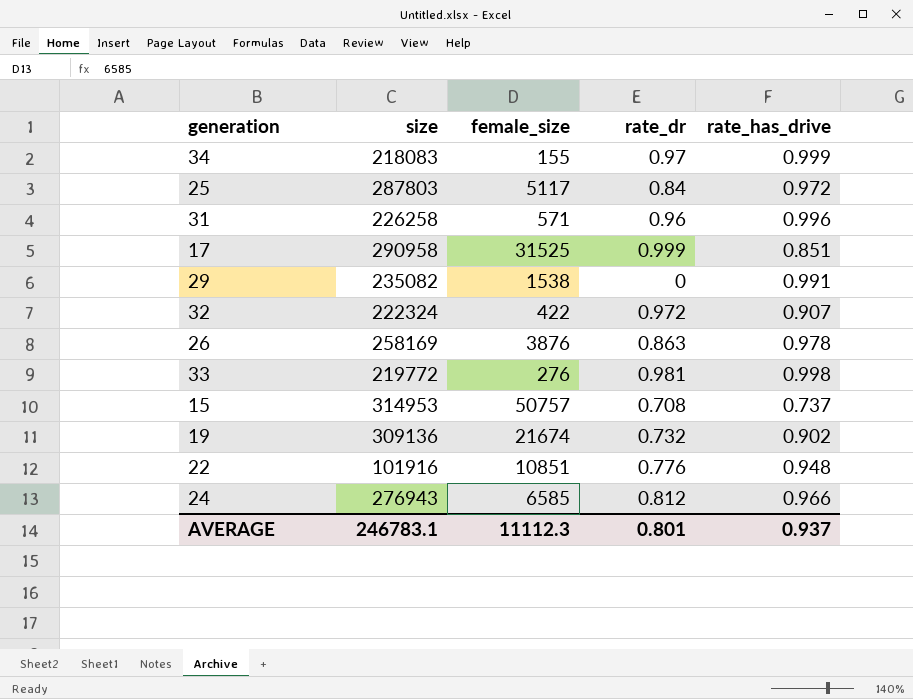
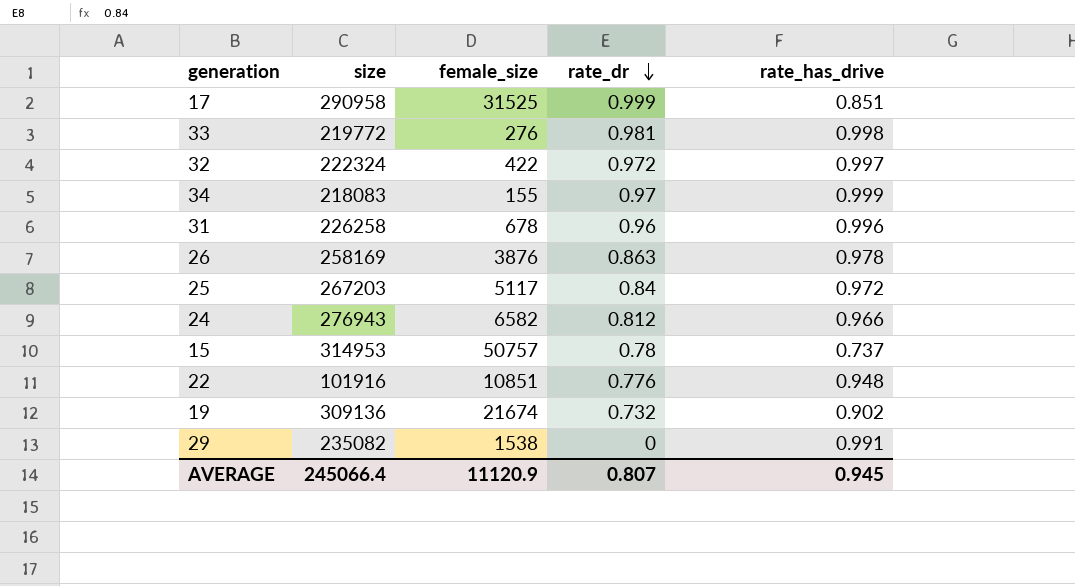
row order: none -> rate_dr descending
32 | rate_has_drive: 0.907 -> 0.997
31 | female_size: 571 -> 678
25 | size: 287803 -> 267203
24 | female_size: 6585 -> 6582
15 | rate_dr: 0.708 -> 0.78
AVERAGE | size: 246783.1 -> 245066.4
AVERAGE | female_size: 11112.3 -> 11120.9
AVERAGE | rate_dr: 0.801 -> 0.807
AVERAGE | rate_has_drive: 0.937 -> 0.945

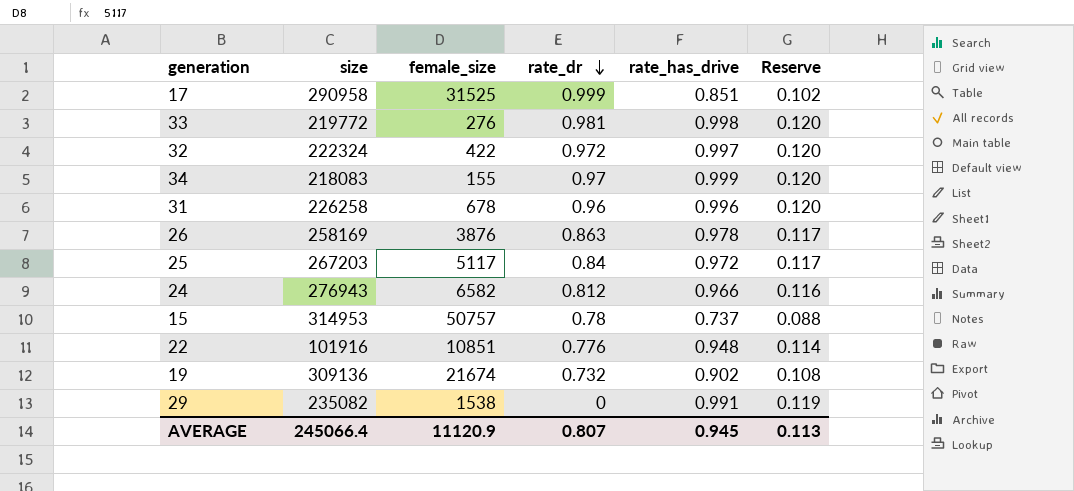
column Reserve | formula: none -> [rate_has_drive] * 0.12

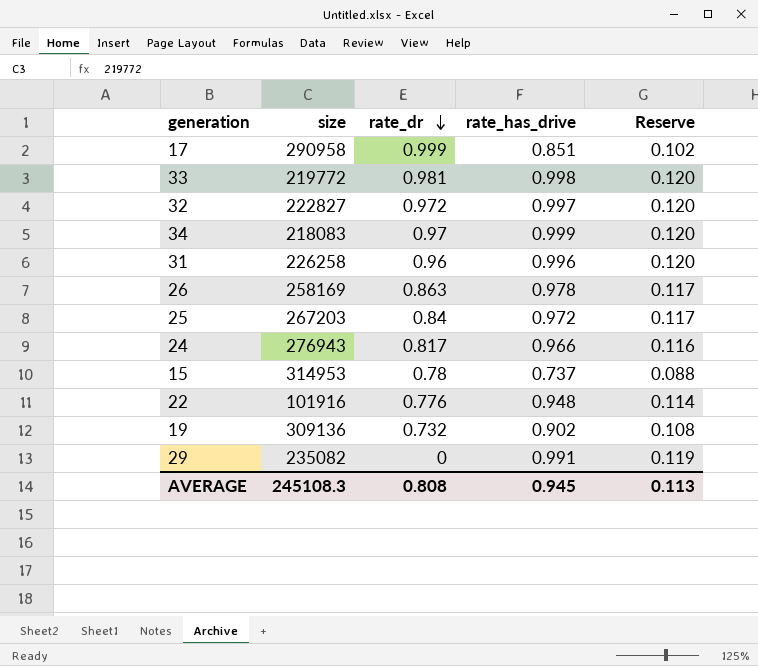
column female_size | position: 3 -> none
32 | size: 222324 -> 222827
24 | rate_dr: 0.812 -> 0.817
AVERAGE | size: 245066.4 -> 245108.3
AVERAGE | rate_dr: 0.807 -> 0.808

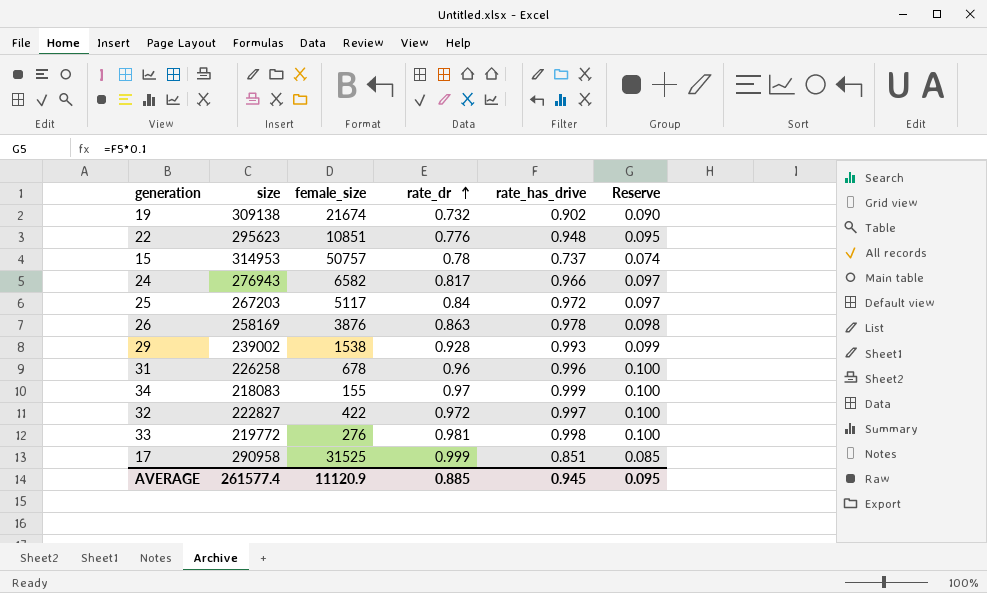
row order: rate_dr descending -> rate_dr ascending
column female_size | position: none -> 3
column Reserve | formula: [rate_has_drive] * 0.12 -> [rate_has_drive] * 0.1
19 | size: 309136 -> 309138
22 | size: 101916 -> 295623
29 | size: 235082 -> 239002
29 | rate_dr: 0 -> 0.928
29 | rate_has_drive: 0.991 -> 0.993
AVERAGE | size: 245108.3 -> 261577.4
AVERAGE | rate_dr: 0.808 -> 0.885
AVERAGE | Reserve: 0.113 -> 0.095

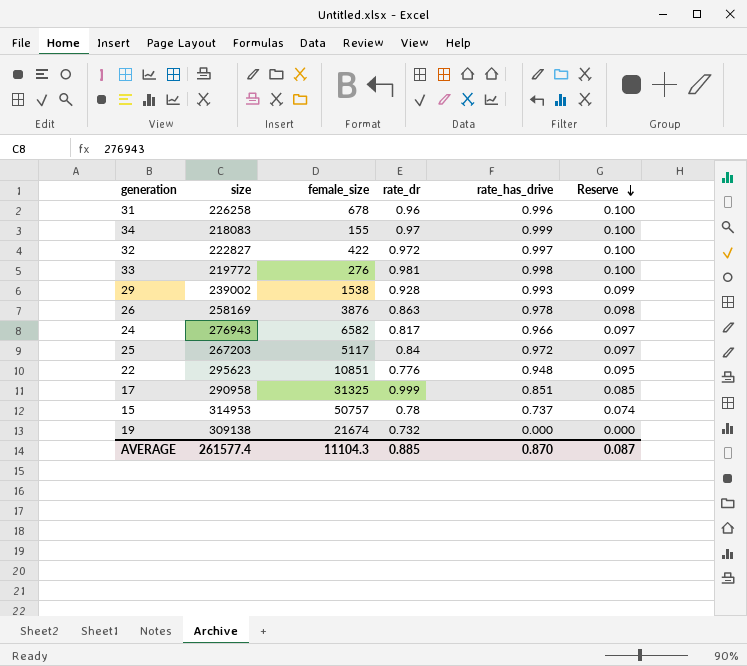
row order: rate_dr ascending -> Reserve descending
17 | female_size: 31525 -> 31325
19 | rate_has_drive: 0.902 -> 0.000
19 | Reserve: 0.090 -> 0.000
AVERAGE | female_size: 11120.9 -> 11104.3
AVERAGE | rate_has_drive: 0.945 -> 0.870
AVERAGE | Reserve: 0.095 -> 0.087

